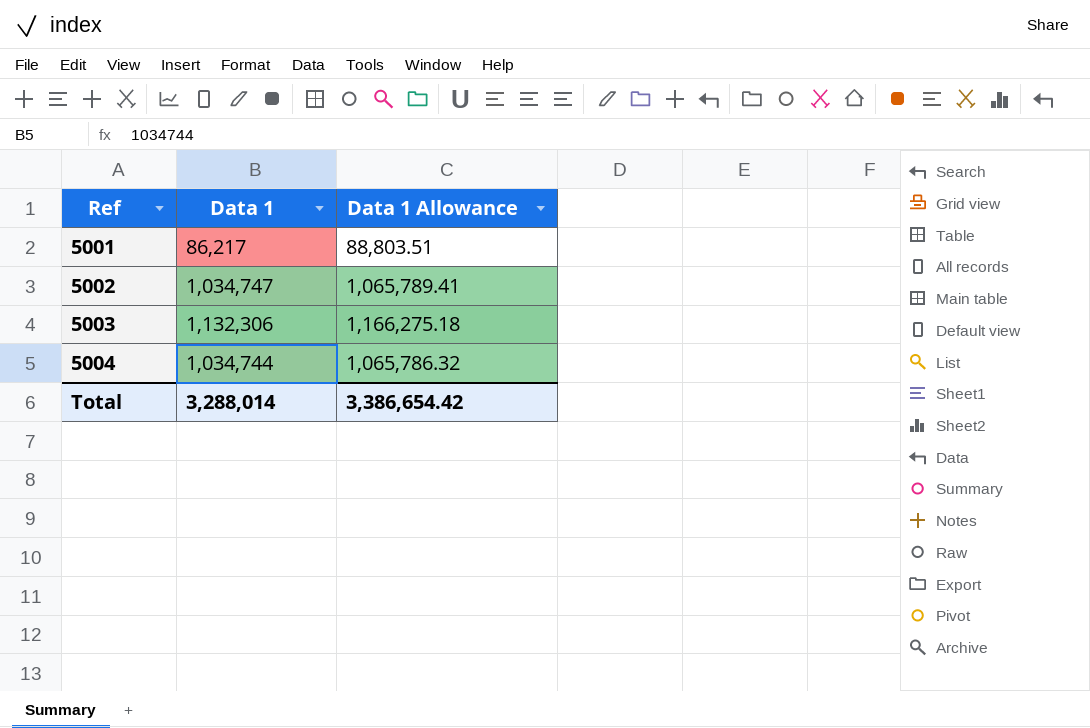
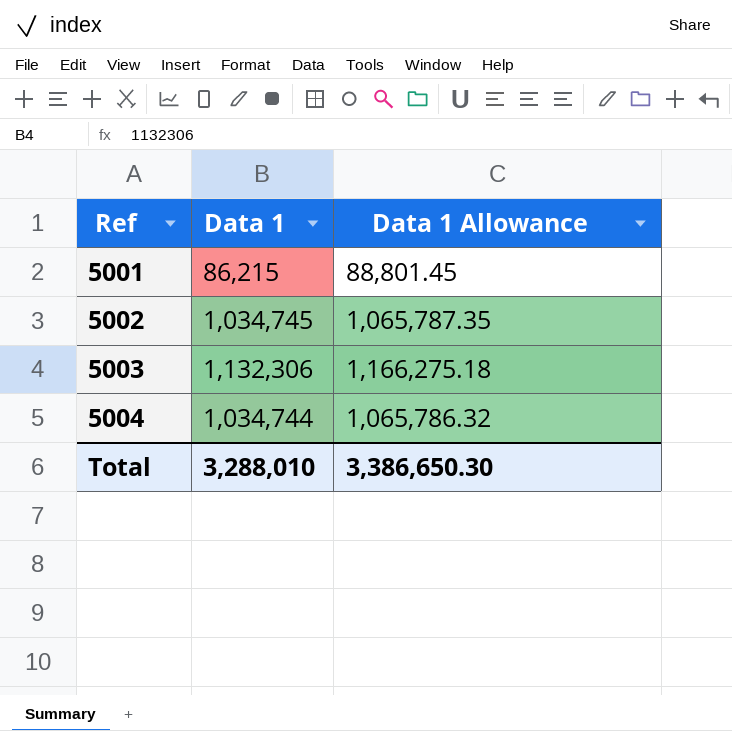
5001 | Data 1: 86,217 -> 86,215
5001 | Data 1 Allowance: 88,803.51 -> 88,801.45
5002 | Data 1: 1,034,747 -> 1,034,745
5002 | Data 1 Allowance: 1,065,789.41 -> 1,065,787.35
Total | Data 1: 3,288,014 -> 3,288,010
Total | Data 1 Allowance: 3,386,654.42 -> 3,386,650.30

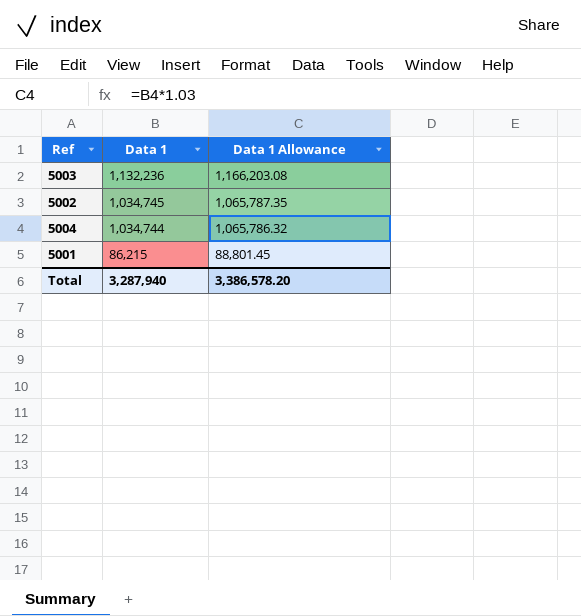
row order: Ref ascending -> Data 1 descending
5003 | Data 1: 1,132,306 -> 1,132,236
5003 | Data 1 Allowance: 1,166,275.18 -> 1,166,203.08
Total | Data 1: 3,288,010 -> 3,287,940
Total | Data 1 Allowance: 3,386,650.30 -> 3,386,578.20

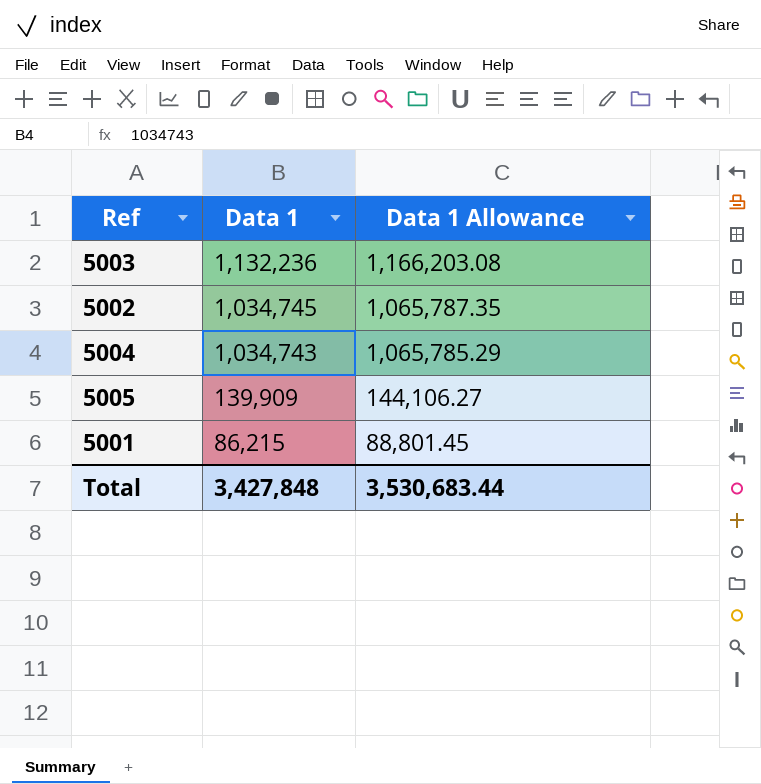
5004 | Data 1: 1,034,744 -> 1,034,743
5004 | Data 1 Allowance: 1,065,786.32 -> 1,065,785.29
row 5005: none -> 139,909 | 144,106.27
Total | Data 1: 3,287,940 -> 3,427,848
Total | Data 1 Allowance: 3,386,578.20 -> 3,530,683.44

